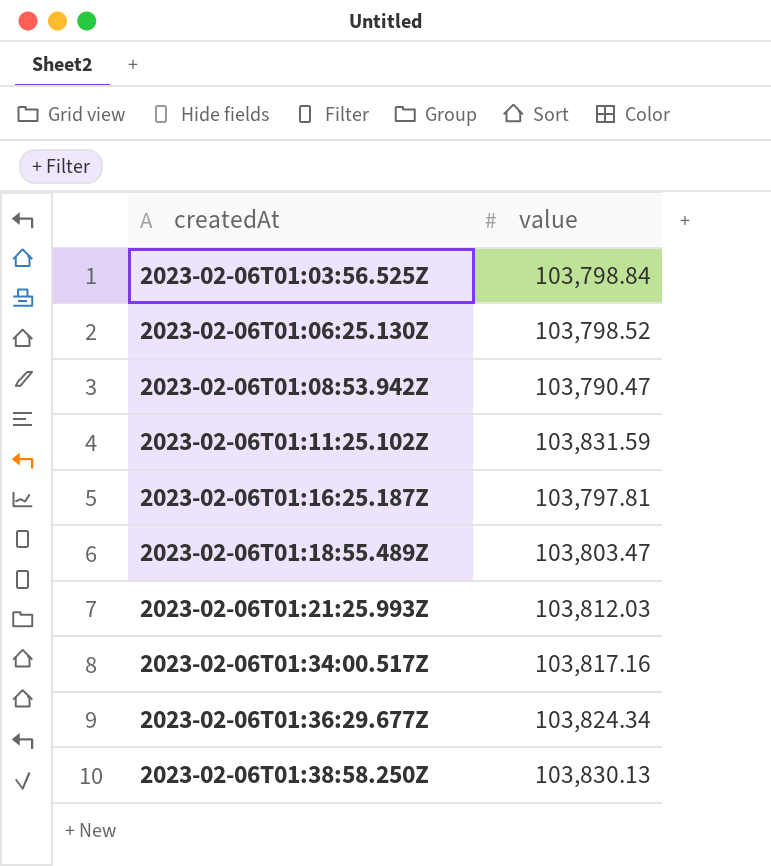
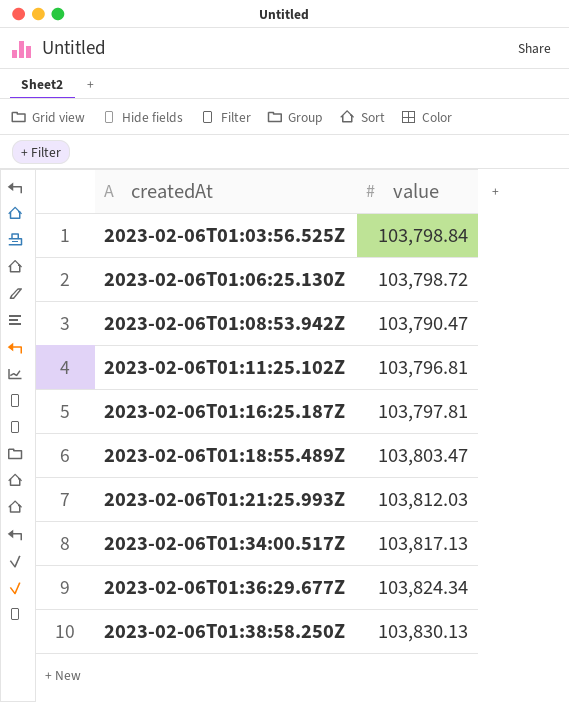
2023-02-06T01:06:25.130Z | value: 103,798.52 -> 103,798.72
2023-02-06T01:11:25.102Z | value: 103,831.59 -> 103,796.81
2023-02-06T01:34:00.517Z | value: 103,817.16 -> 103,817.13

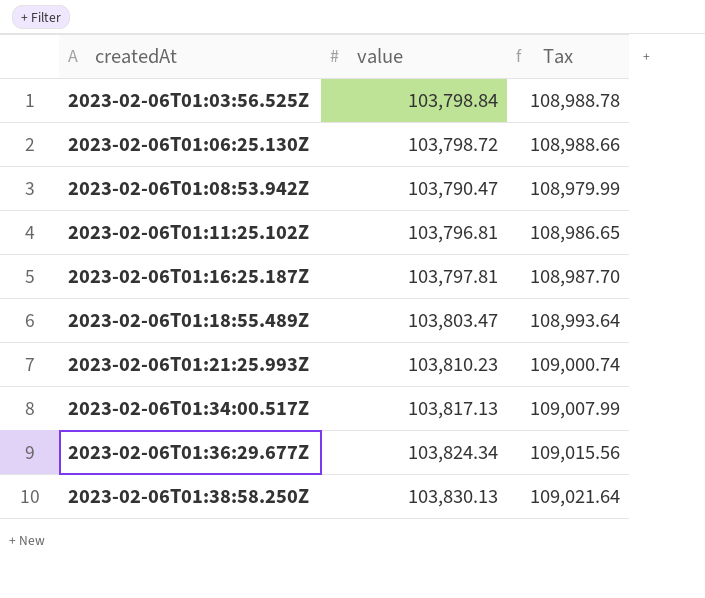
column Tax | formula: none -> [value] * 1.05
2023-02-06T01:21:25.993Z | value: 103,812.03 -> 103,810.23

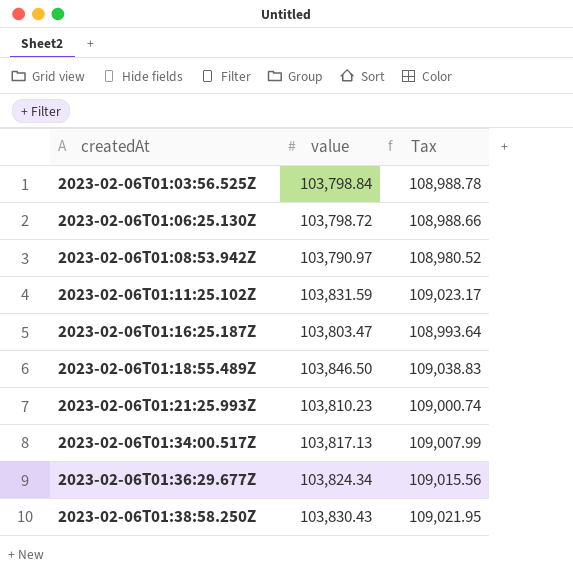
2023-02-06T01:08:53.942Z | value: 103,790.47 -> 103,790.97
2023-02-06T01:08:53.942Z | Tax: 108,979.99 -> 108,980.52
2023-02-06T01:11:25.102Z | value: 103,796.81 -> 103,831.59
2023-02-06T01:11:25.102Z | Tax: 108,986.65 -> 109,023.17
2023-02-06T01:16:25.187Z | value: 103,797.81 -> 103,803.47
2023-02-06T01:16:25.187Z | Tax: 108,987.70 -> 108,993.64
2023-02-06T01:18:55.489Z | value: 103,803.47 -> 103,846.50
2023-02-06T01:18:55.489Z | Tax: 108,993.64 -> 109,038.83
2023-02-06T01:38:58.250Z | value: 103,830.13 -> 103,830.43
2023-02-06T01:38:58.250Z | Tax: 109,021.64 -> 109,021.95

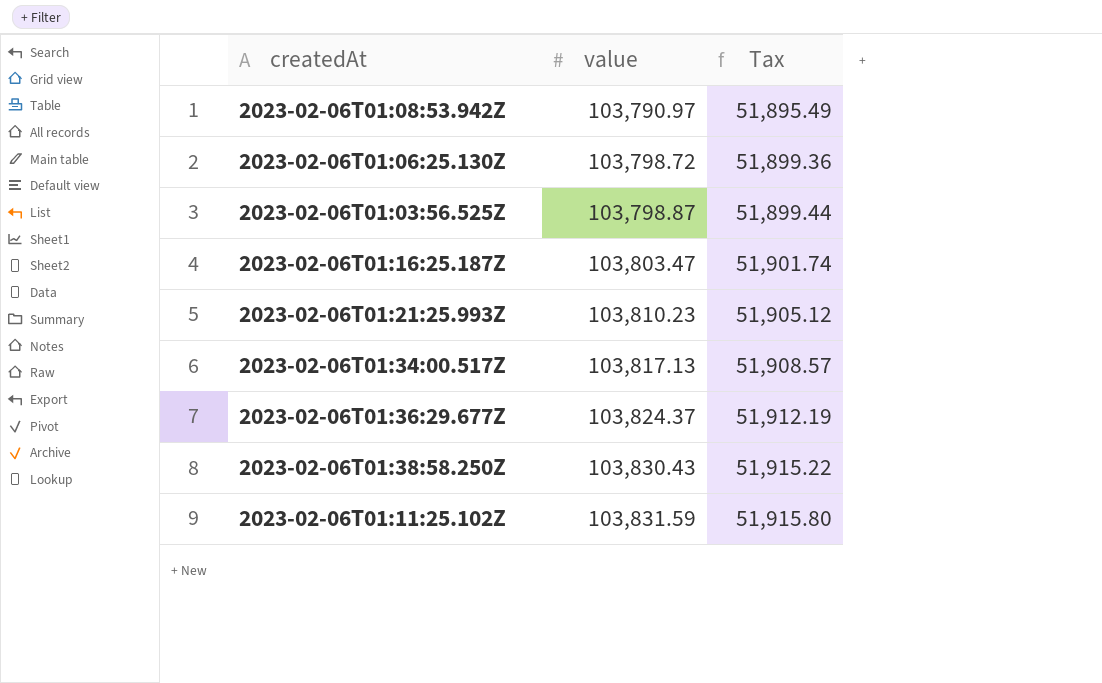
row order: createdAt ascending -> value ascending
column Tax | formula: [value] * 1.05 -> [value] * 0.5
row 2023-02-06T01:18:55.489Z: 103,846.50 | 109,038.83 -> none
2023-02-06T01:03:56.525Z | value: 103,798.84 -> 103,798.87
2023-02-06T01:36:29.677Z | value: 103,824.34 -> 103,824.37

